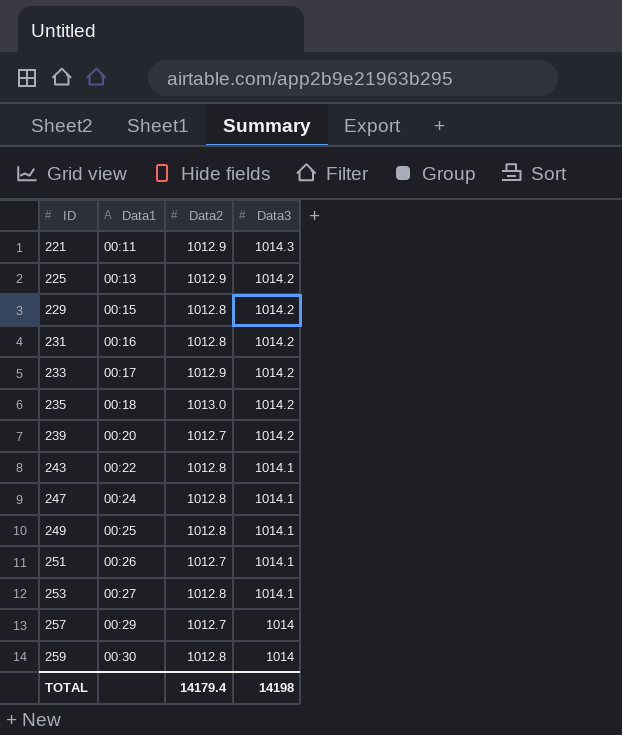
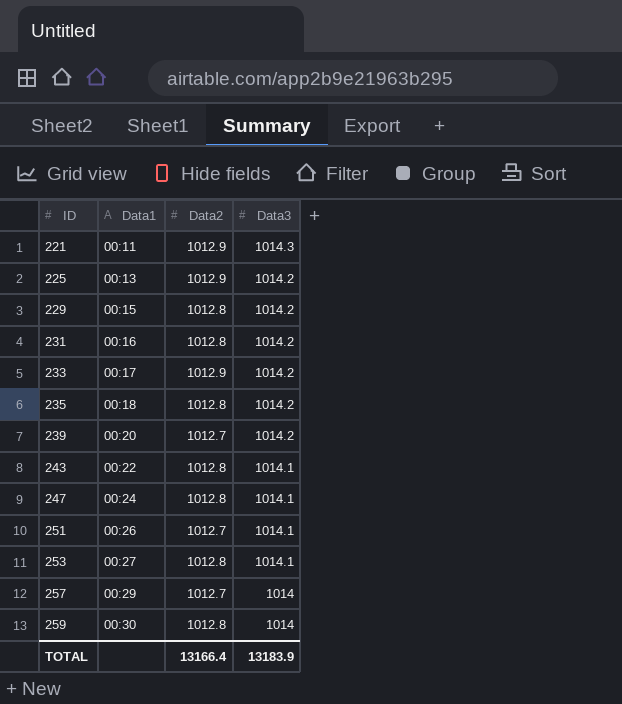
row 249: 00:25 | 1012.8 | 1014.1 -> none
235 | Data2: 1013.0 -> 1012.8
TOTAL | Data2: 14179.4 -> 13166.4
TOTAL | Data3: 14198 -> 13183.9

